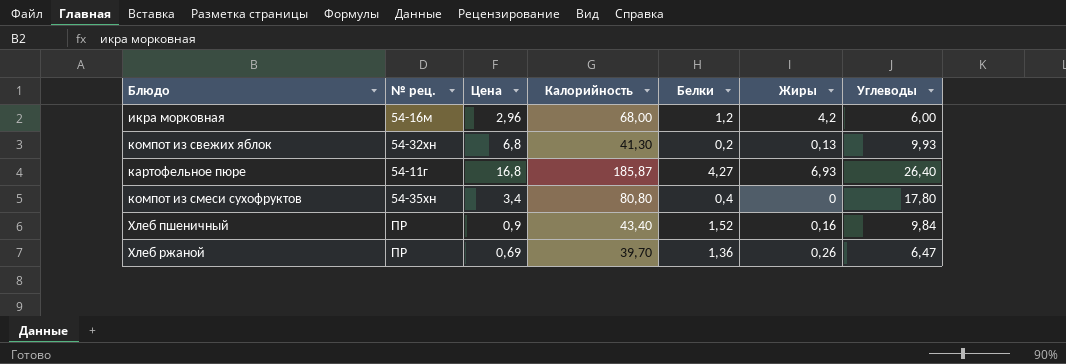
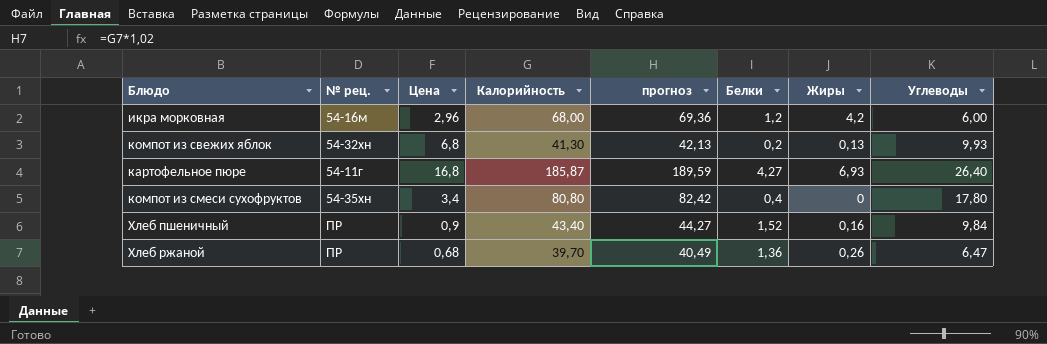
column прогноз | formula: none -> [Калорийность] * 1,02
Хлеб ржаной | Цена: 0,69 -> 0,68

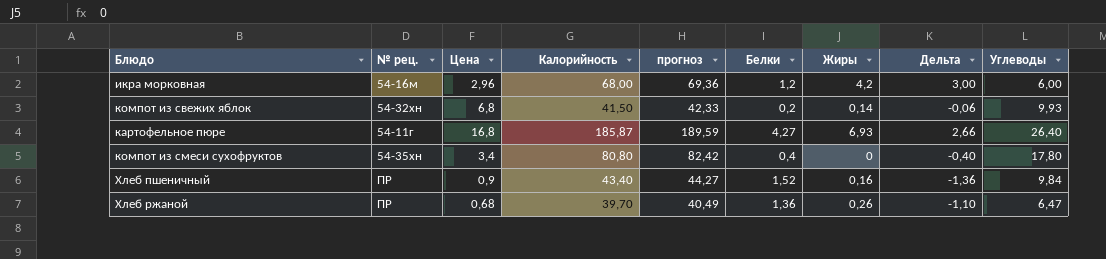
column Дельта | formula: none -> [Жиры] - [Белки]
компот из свежих яблок | Калорийность: 41,30 -> 41,50
компот из свежих яблок | прогноз: 42,13 -> 42,33
компот из свежих яблок | Жиры: 0,13 -> 0,14

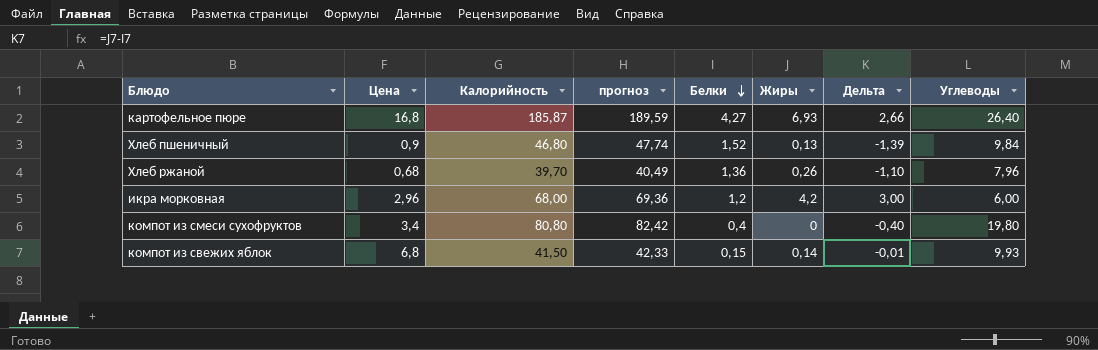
row order: none -> Белки descending
column № рец. | position: 2 -> none
Хлеб пшеничный | Калорийность: 43,40 -> 46,80
Хлеб пшеничный | прогноз: 44,27 -> 47,74
Хлеб пшеничный | Жиры: 0,16 -> 0,13
Хлеб пшеничный | Дельта: -1,36 -> -1,39
Хлеб ржаной | Углеводы: 6,47 -> 7,96
компот из смеси сухофруктов | Углеводы: 17,80 -> 19,80
компот из свежих яблок | Белки: 0,2 -> 0,15
компот из свежих яблок | Дельта: -0,06 -> -0,01

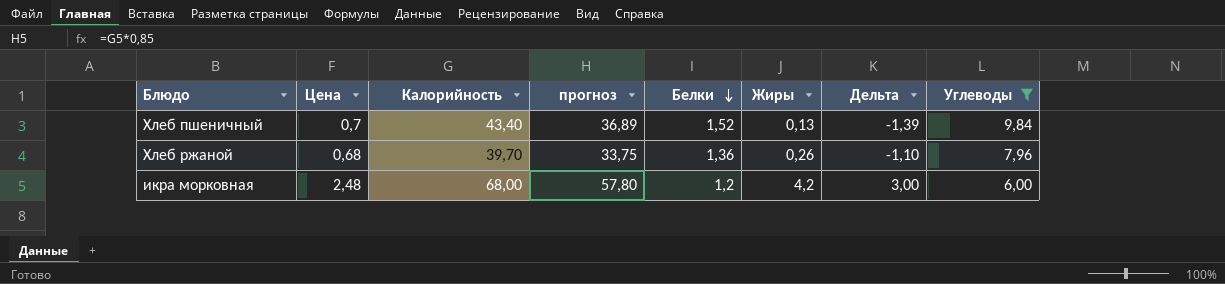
filter: none -> Углеводы <= 9,84
column прогноз | formula: [Калорийность] * 1,02 -> [Калорийность] * 0,85
Хлеб пшеничный | Цена: 0,9 -> 0,7
Хлеб пшеничный | Калорийность: 46,80 -> 43,40
икра морковная | Цена: 2,96 -> 2,48

